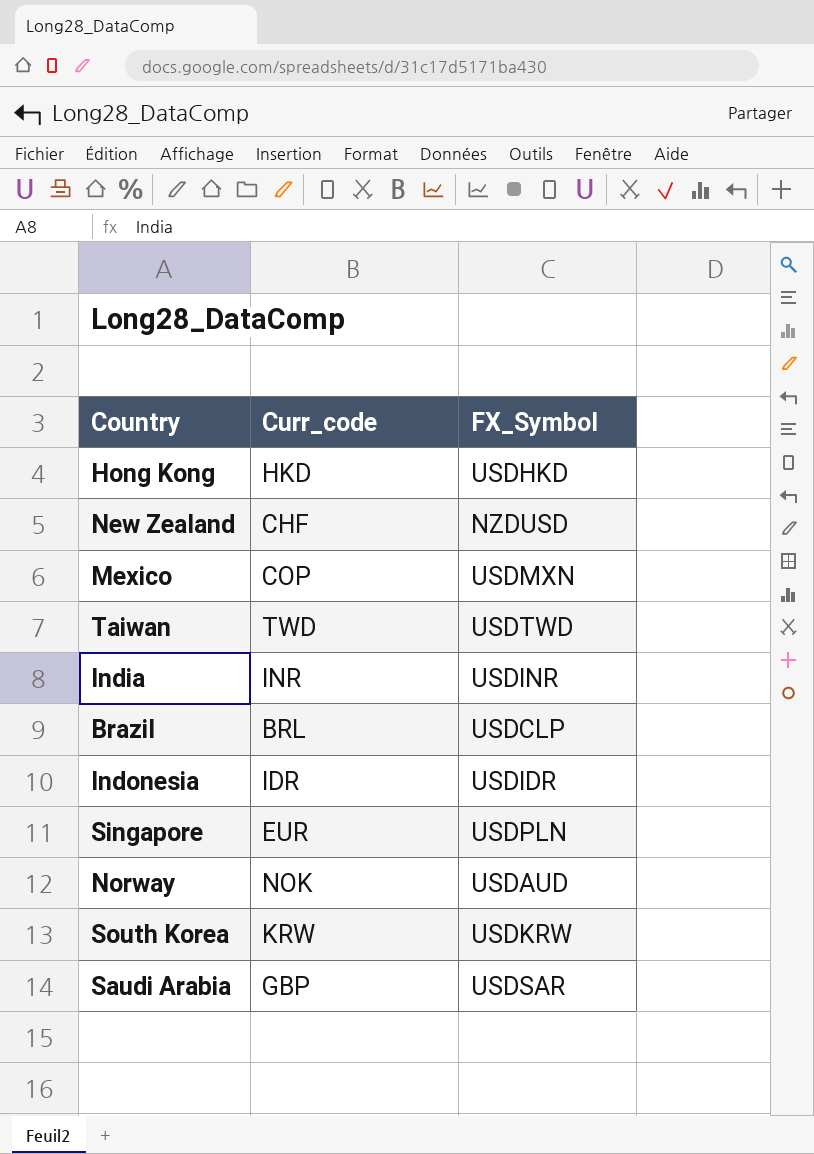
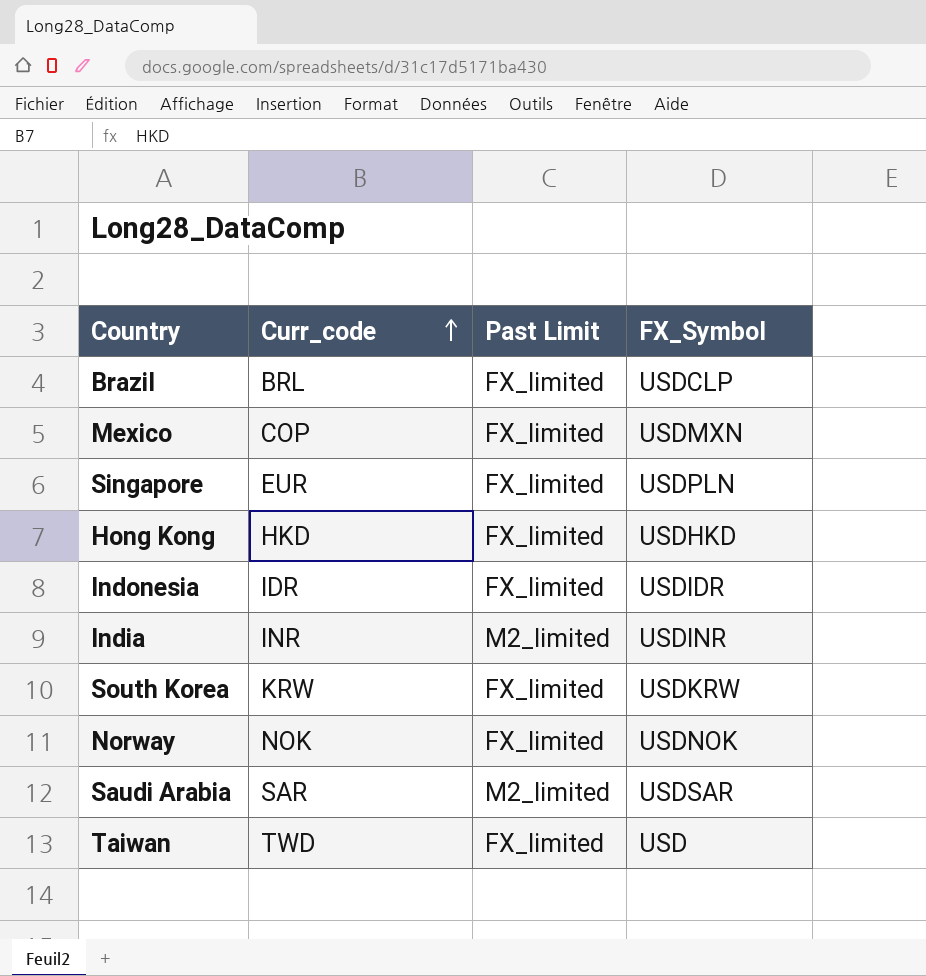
row order: none -> Curr_code ascending
column Past Limit | position: none -> 3
row New Zealand: CHF | NZDUSD -> none
Norway | FX_Symbol: USDAUD -> USDNOK
Saudi Arabia | Curr_code: GBP -> SAR
Taiwan | FX_Symbol: USDTWD -> USD

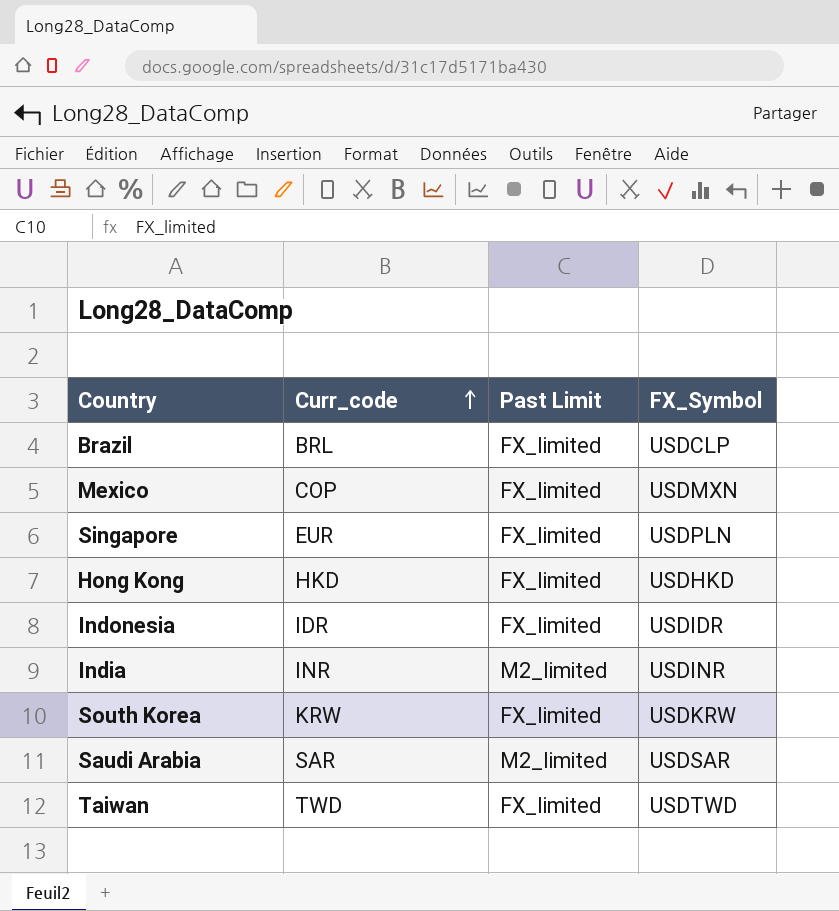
row Norway: NOK | FX_limited | USDNOK -> none
Taiwan | FX_Symbol: USD -> USDTWD

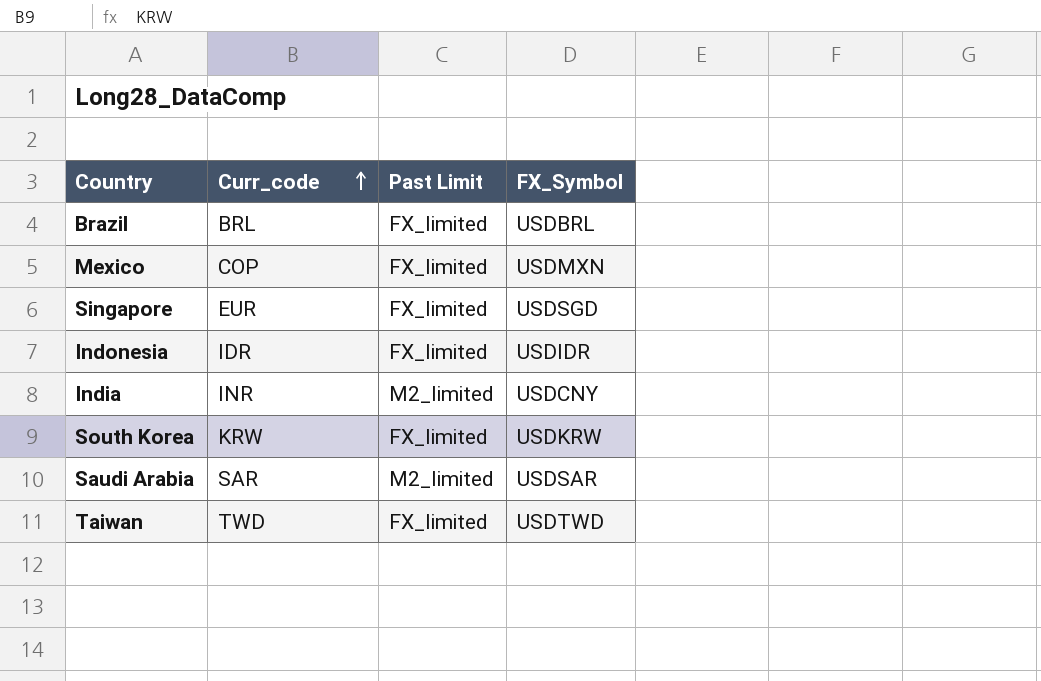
row Hong Kong: HKD | FX_limited | USDHKD -> none
Brazil | FX_Symbol: USDCLP -> USDBRL
Singapore | FX_Symbol: USDPLN -> USDSGD
India | FX_Symbol: USDINR -> USDCNY

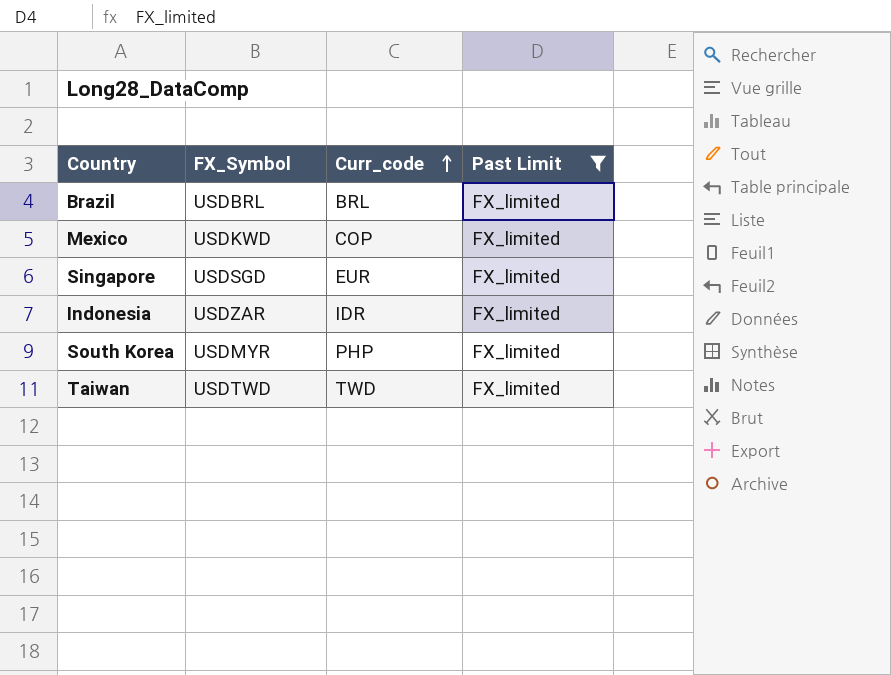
filter: none -> Past Limit = FX_limited
column FX_Symbol | position: 4 -> 2
Mexico | FX_Symbol: USDMXN -> USDKWD
Indonesia | FX_Symbol: USDIDR -> USDZAR
South Korea | FX_Symbol: USDKRW -> USDMYR
South Korea | Curr_code: KRW -> PHP

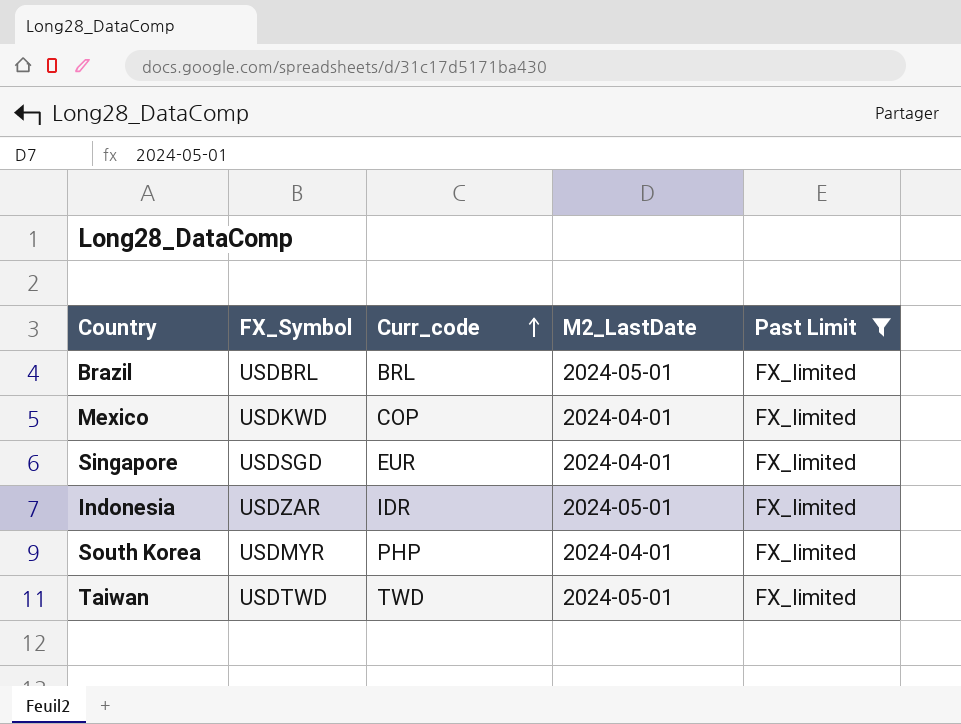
column M2_LastDate | position: none -> 4

